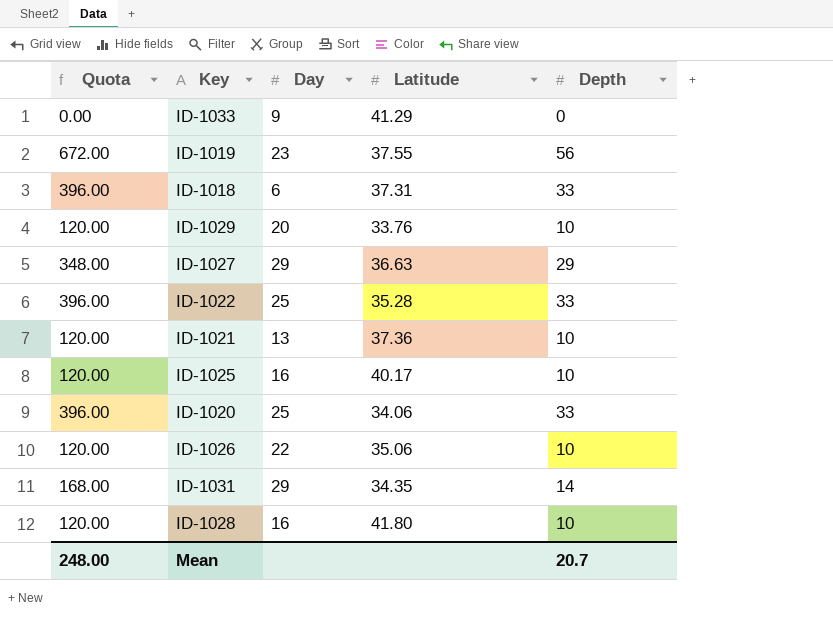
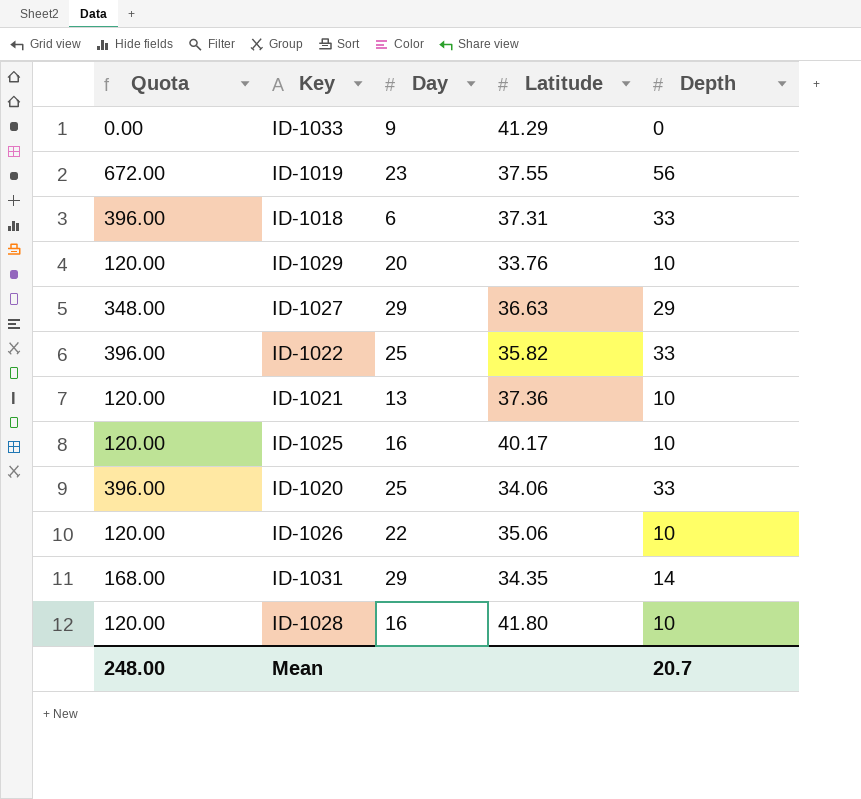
ID-1022 | Latitude: 35.28 -> 35.82

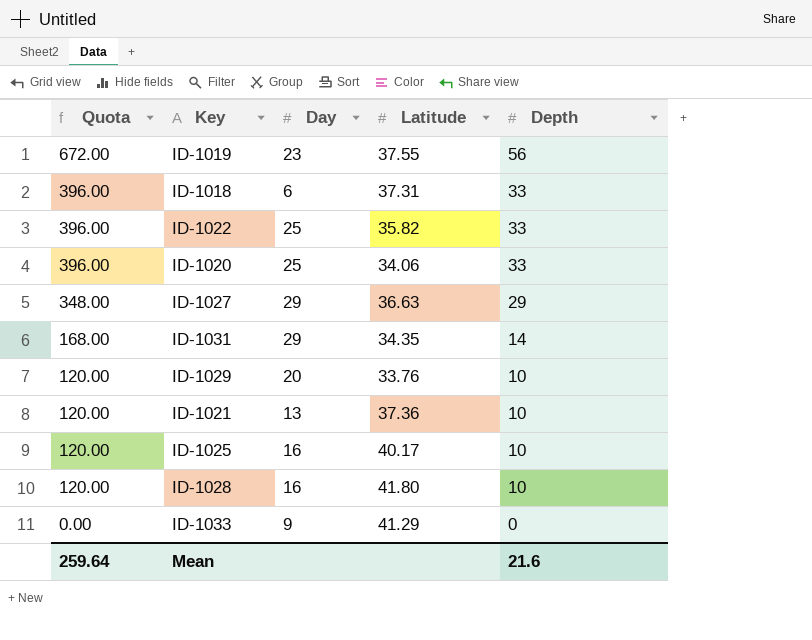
row order: none -> Quota descending
row ID-1026: 120.00 | 22 | 35.06 | 10 -> none
Mean | Quota: 248.00 -> 259.64
Mean | Depth: 20.7 -> 21.6

